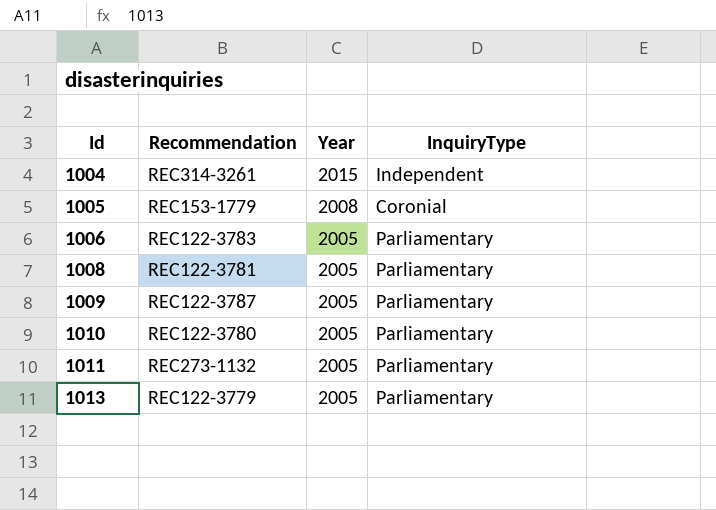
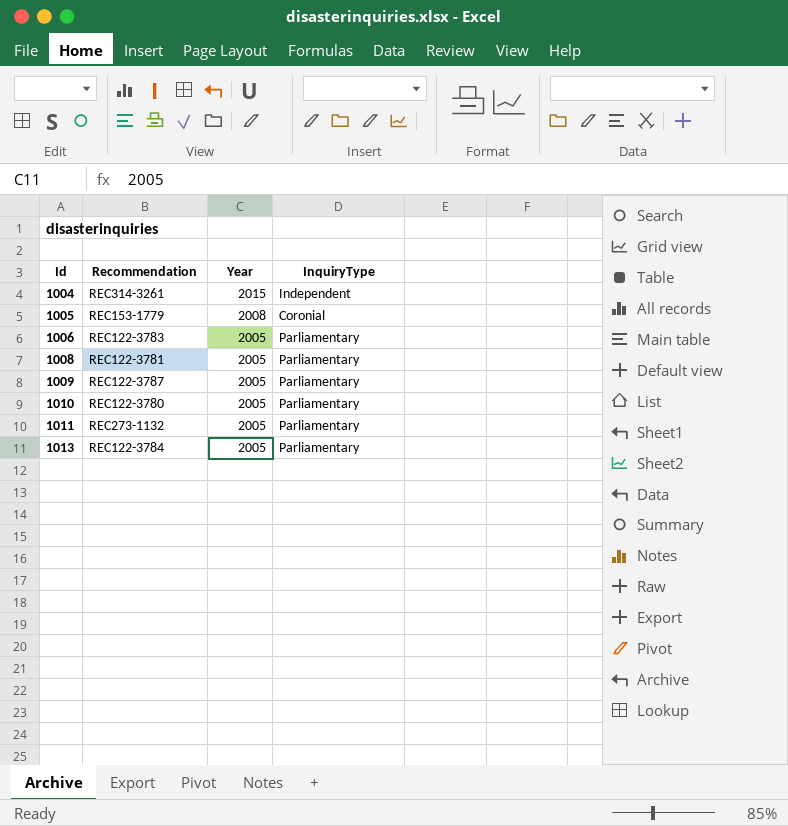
1013 | Recommendation: REC122-3779 -> REC122-3784

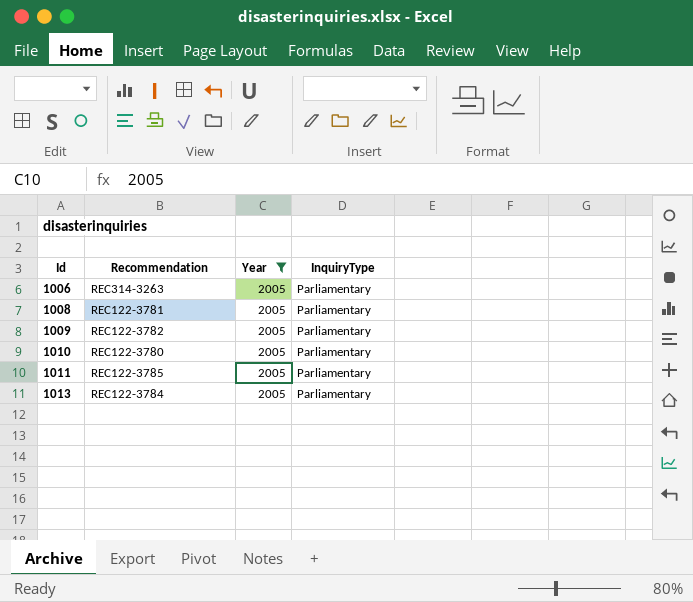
filter: none -> Year = 2005
1006 | Recommendation: REC122-3783 -> REC314-3263
1009 | Recommendation: REC122-3787 -> REC122-3782
1011 | Recommendation: REC273-1132 -> REC122-3785

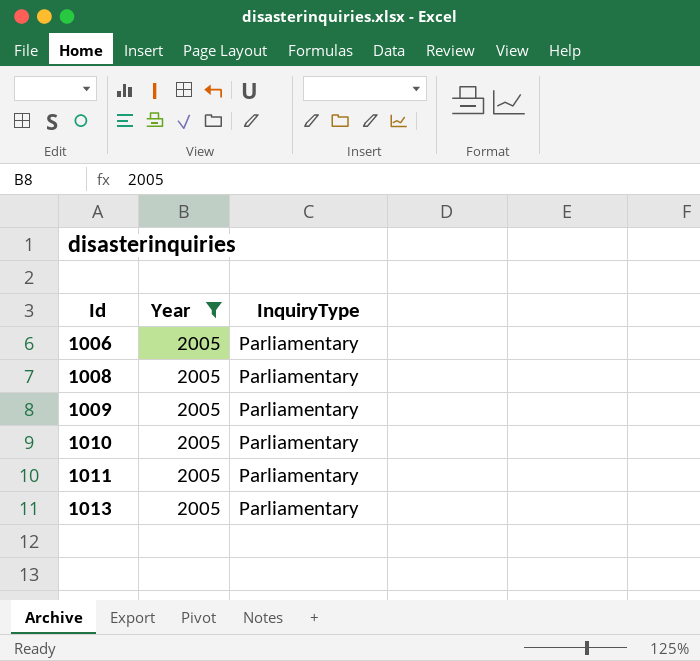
column Recommendation | position: 2 -> none

